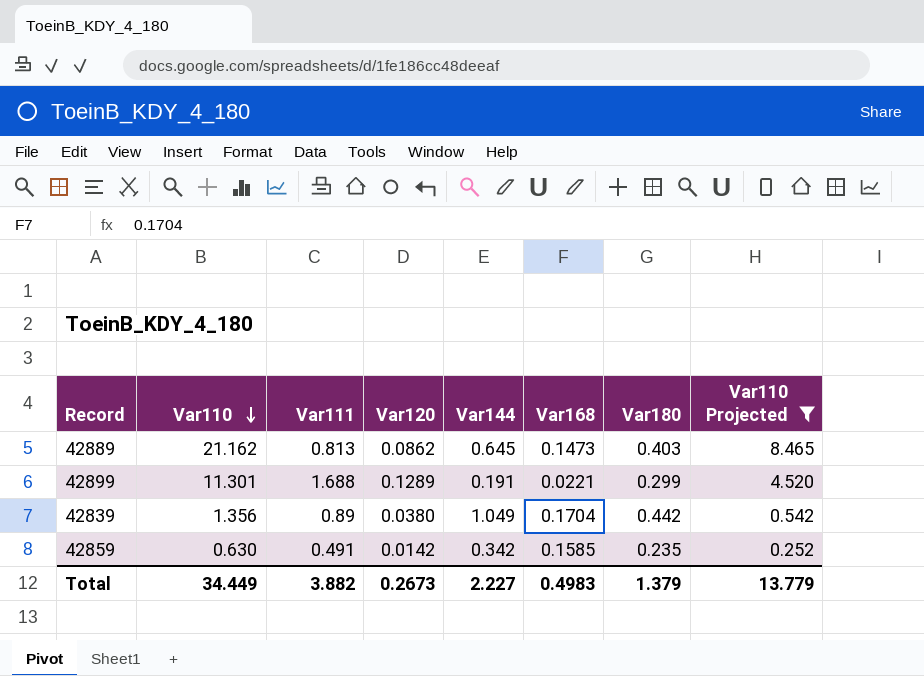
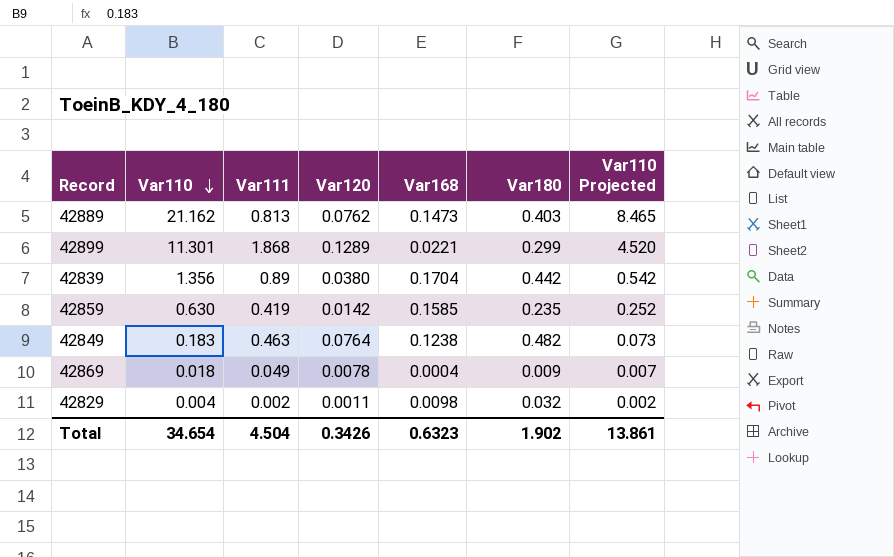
filter: Var110 Projected >= 0.252 -> none
column Var144 | position: 5 -> none
42889 | Var120: 0.0862 -> 0.0762
42899 | Var111: 1.688 -> 1.868
42859 | Var111: 0.491 -> 0.419
Total | Var110: 34.449 -> 34.654
Total | Var111: 3.882 -> 4.504
Total | Var120: 0.2673 -> 0.3426
Total | Var168: 0.4983 -> 0.6323
Total | Var180: 1.379 -> 1.902
Total | Var110 Projected: 13.779 -> 13.861

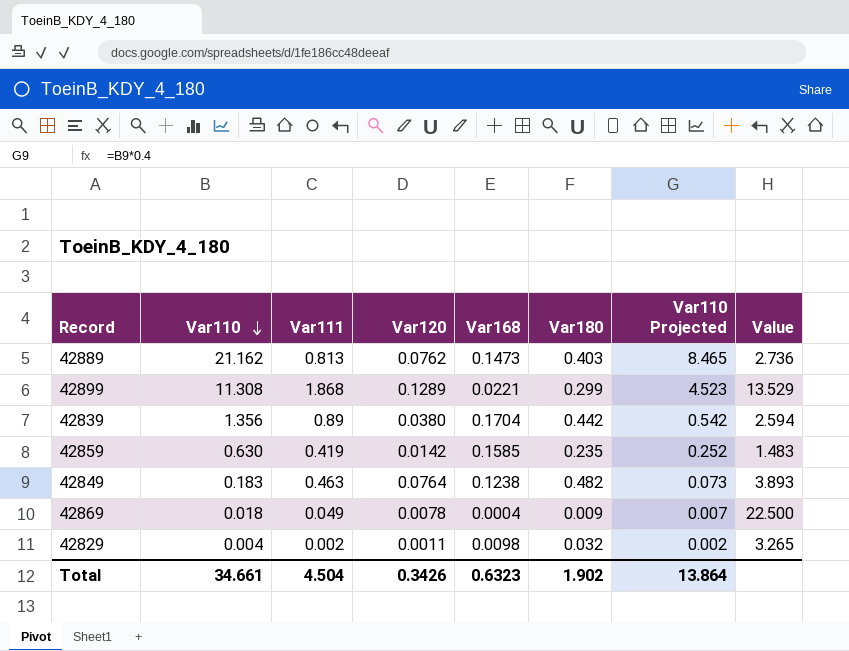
column Value | formula: none -> [Var180] / [Var168]
42899 | Var110: 11.301 -> 11.308
42899 | Var110 Projected: 4.520 -> 4.523
Total | Var110: 34.654 -> 34.661
Total | Var110 Projected: 13.861 -> 13.864

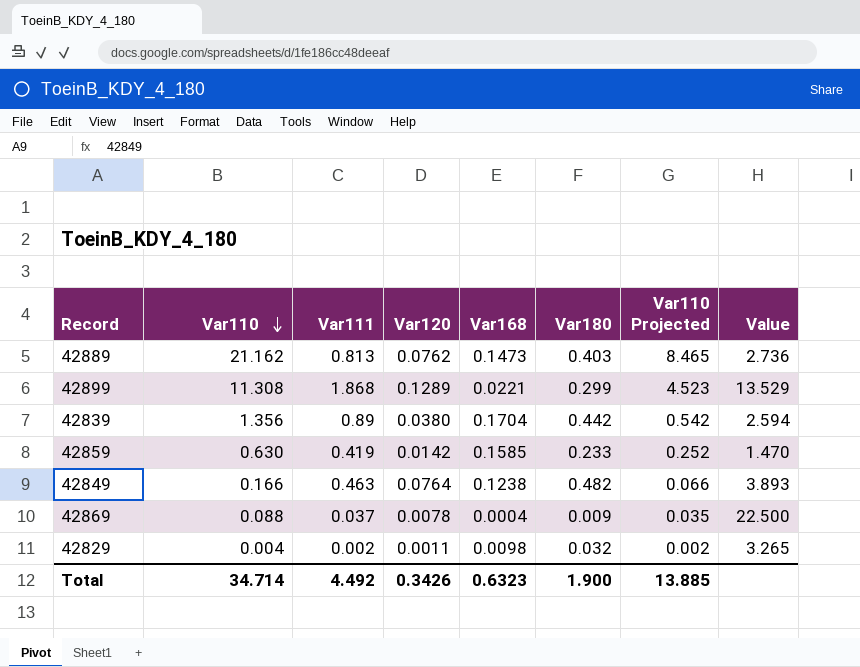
42859 | Var180: 0.235 -> 0.233
42859 | Value: 1.483 -> 1.470
42849 | Var110: 0.183 -> 0.166
42849 | Var110 Projected: 0.073 -> 0.066
42869 | Var110: 0.018 -> 0.088
42869 | Var111: 0.049 -> 0.037
42869 | Var110 Projected: 0.007 -> 0.035
Total | Var110: 34.661 -> 34.714
Total | Var111: 4.504 -> 4.492
Total | Var180: 1.902 -> 1.900
Total | Var110 Projected: 13.864 -> 13.885

